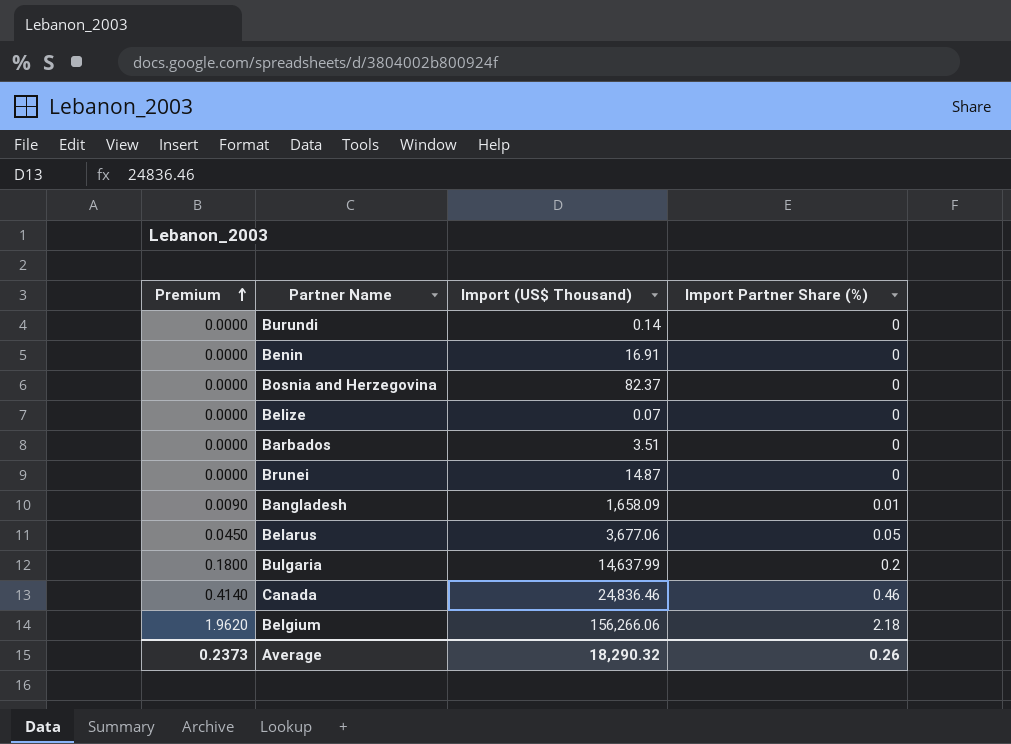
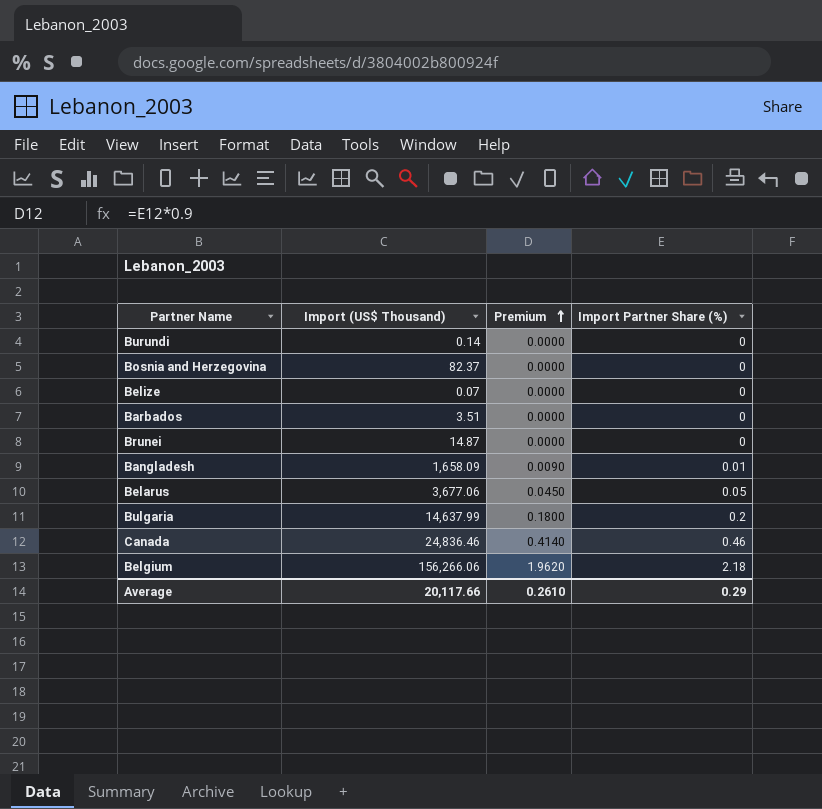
column Premium | position: 1 -> 3
row Benin: 0.0000 | 16.91 | 0 -> none
Average | Import (US$ Thousand): 18,290.32 -> 20,117.66
Average | Premium: 0.2373 -> 0.2610
Average | Import Partner Share (%): 0.26 -> 0.29

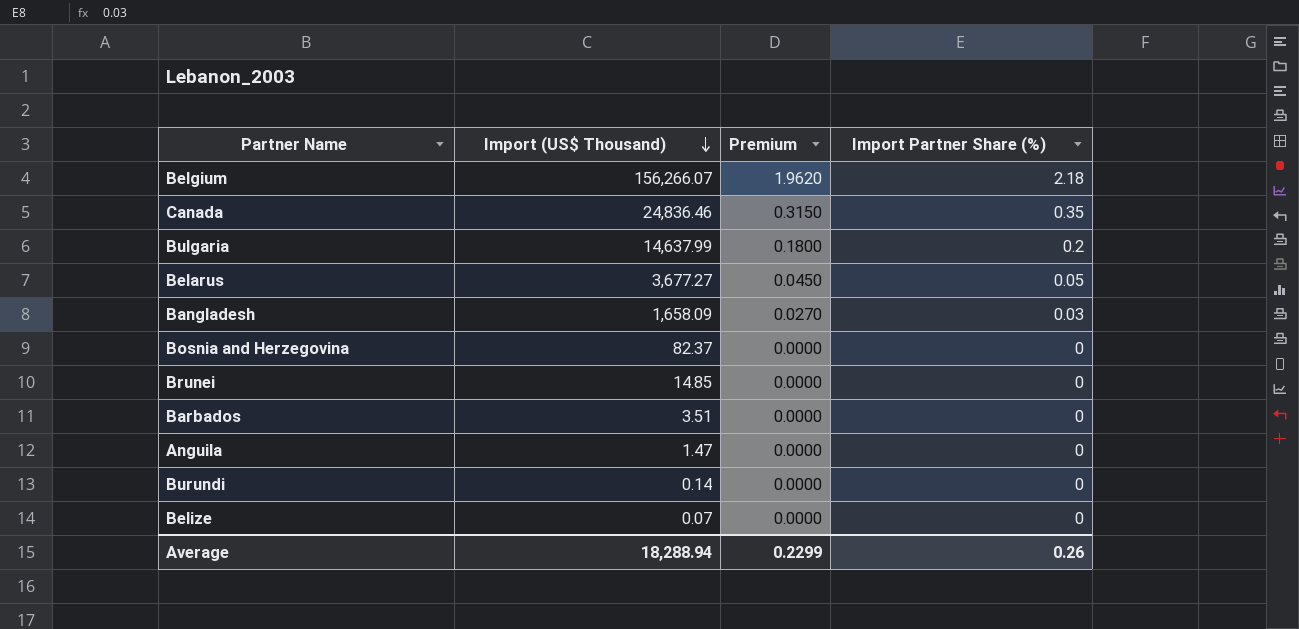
row order: Premium ascending -> Import (US$ Thousand) descending
Belgium | Import (US$ Thousand): 156,266.06 -> 156,266.07
Canada | Premium: 0.4140 -> 0.3150
Canada | Import Partner Share (%): 0.46 -> 0.35
Belarus | Import (US$ Thousand): 3,677.06 -> 3,677.27
Bangladesh | Premium: 0.0090 -> 0.0270
Bangladesh | Import Partner Share (%): 0.01 -> 0.03
Brunei | Import (US$ Thousand): 14.87 -> 14.85
row Anguila: none -> 1.47 | 0.0000 | 0
Average | Import (US$ Thousand): 20,117.66 -> 18,288.94
Average | Premium: 0.2610 -> 0.2299
Average | Import Partner Share (%): 0.29 -> 0.26

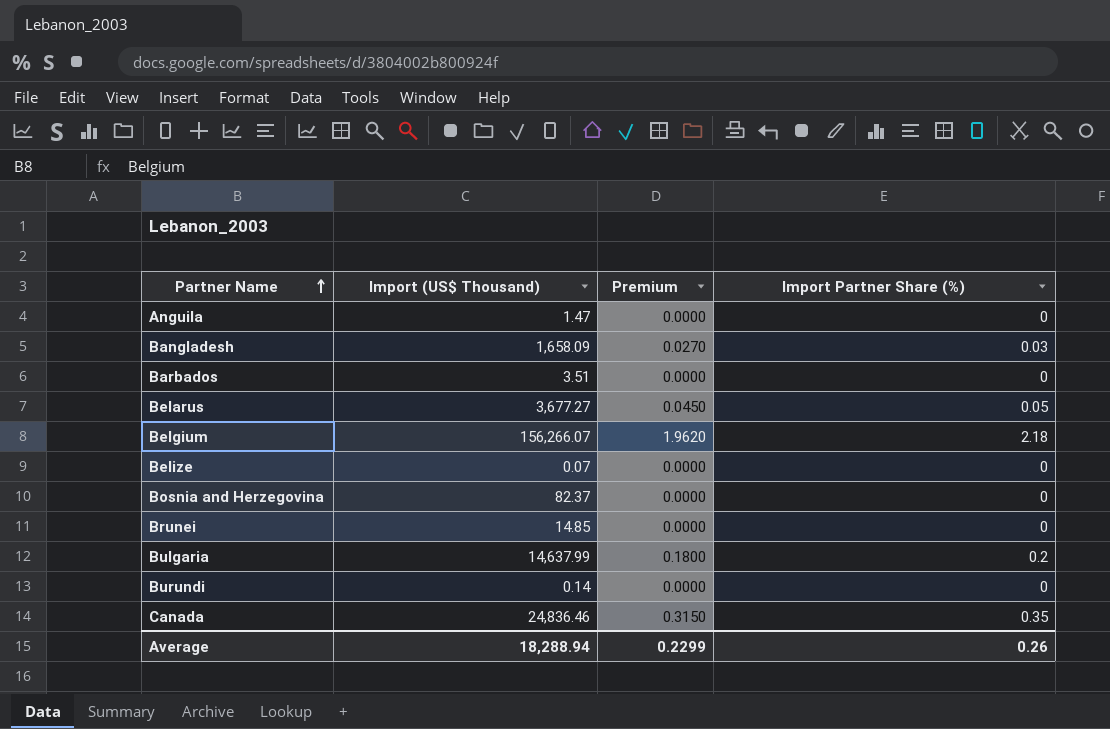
row order: Import (US$ Thousand) descending -> Partner Name ascending

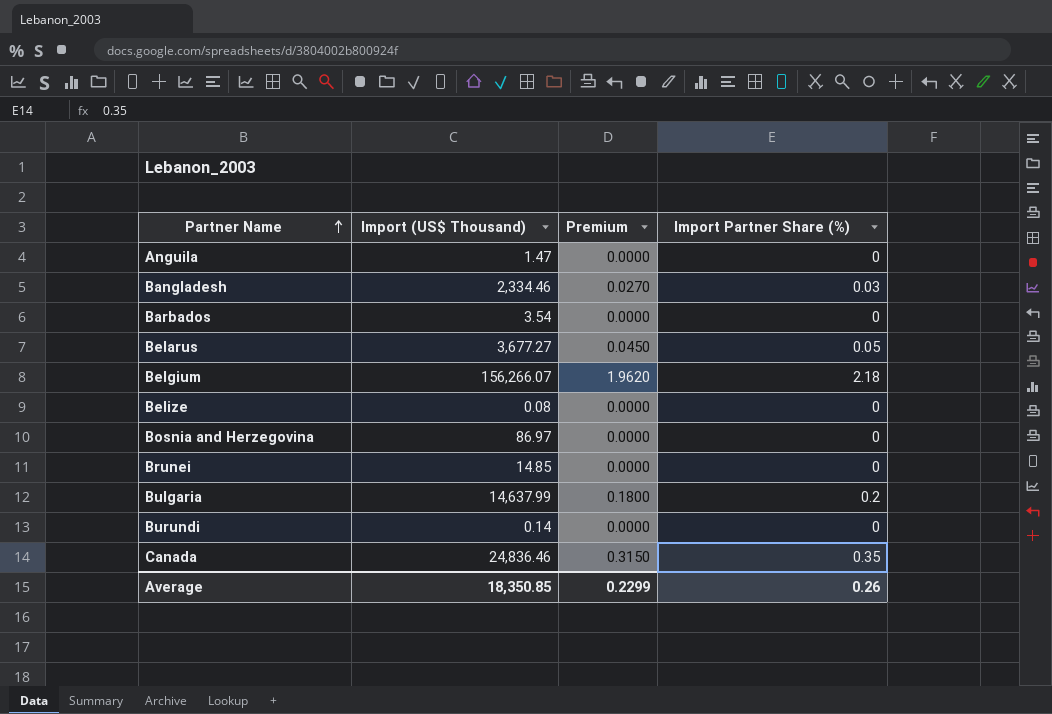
Bangladesh | Import (US$ Thousand): 1,658.09 -> 2,334.46
Barbados | Import (US$ Thousand): 3.51 -> 3.54
Belize | Import (US$ Thousand): 0.07 -> 0.08
Bosnia and Herzegovina | Import (US$ Thousand): 82.37 -> 86.97
Average | Import (US$ Thousand): 18,288.94 -> 18,350.85

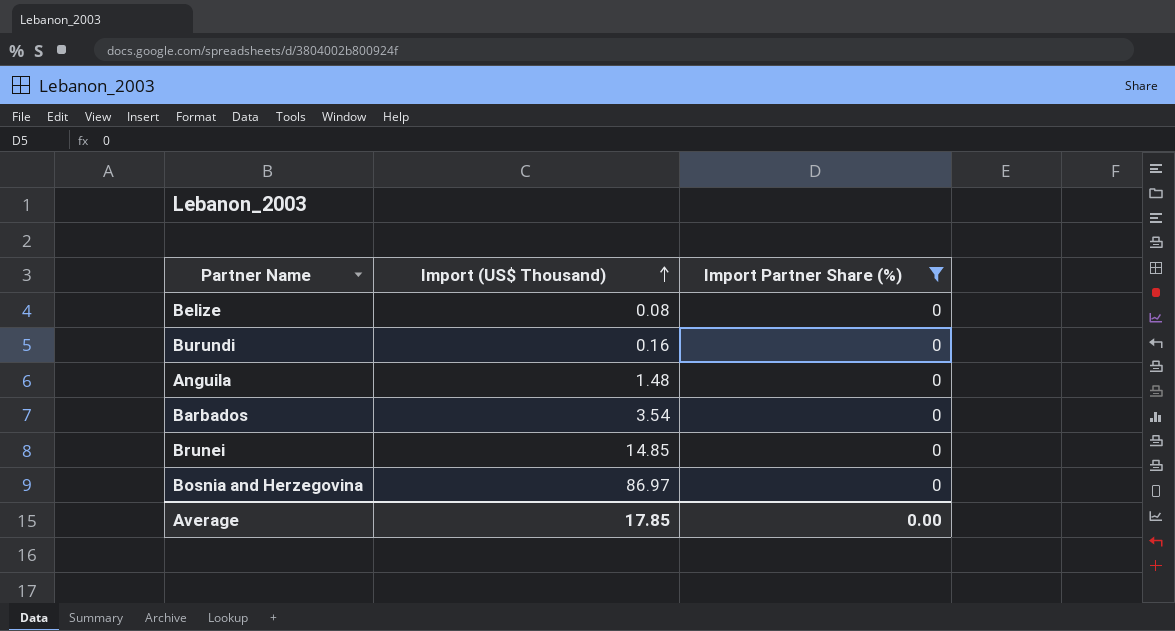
filter: none -> Import Partner Share (%) = 0
row order: Partner Name ascending -> Import (US$ Thousand) ascending
column Premium | formula: [Import Partner Share (%)] * 0.9 -> none
Burundi | Import (US$ Thousand): 0.14 -> 0.16
Anguila | Import (US$ Thousand): 1.47 -> 1.48
Average | Import (US$ Thousand): 18,350.85 -> 17.85
Average | Import Partner Share (%): 0.26 -> 0.00

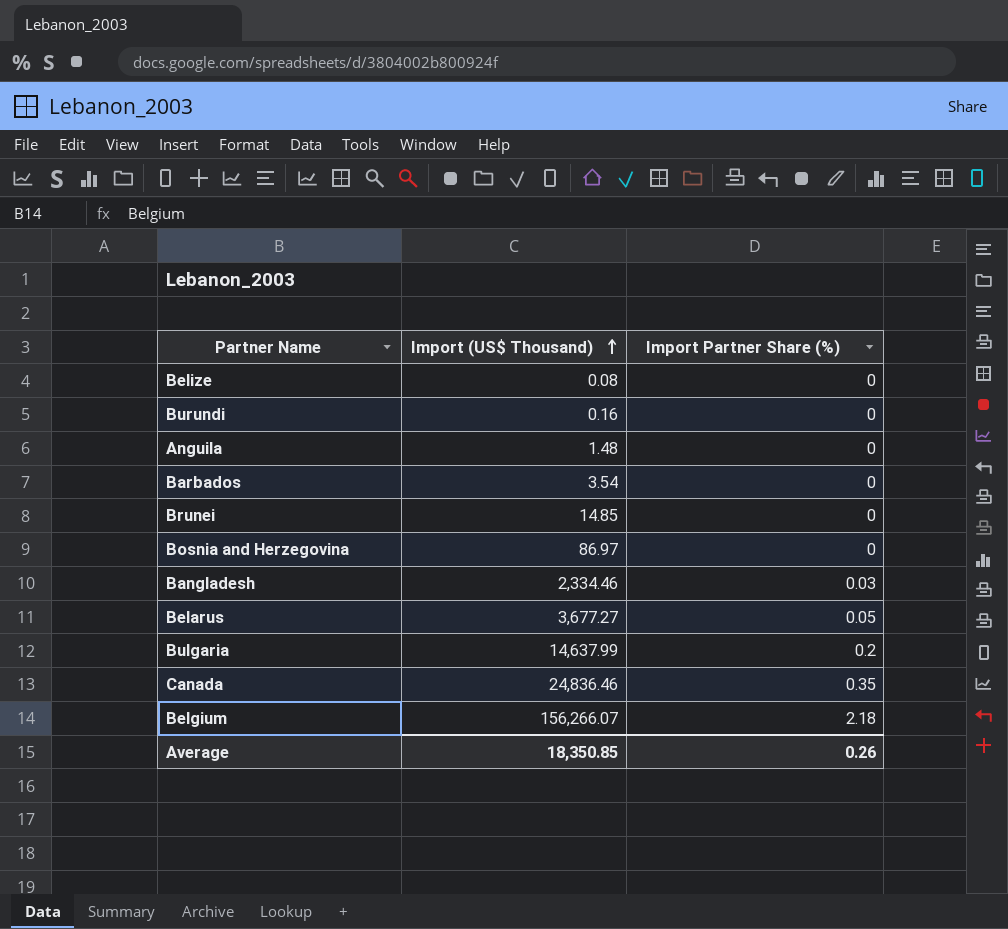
filter: Import Partner Share (%) = 0 -> none
Average | Import (US$ Thousand): 17.85 -> 18,350.85
Average | Import Partner Share (%): 0.00 -> 0.26

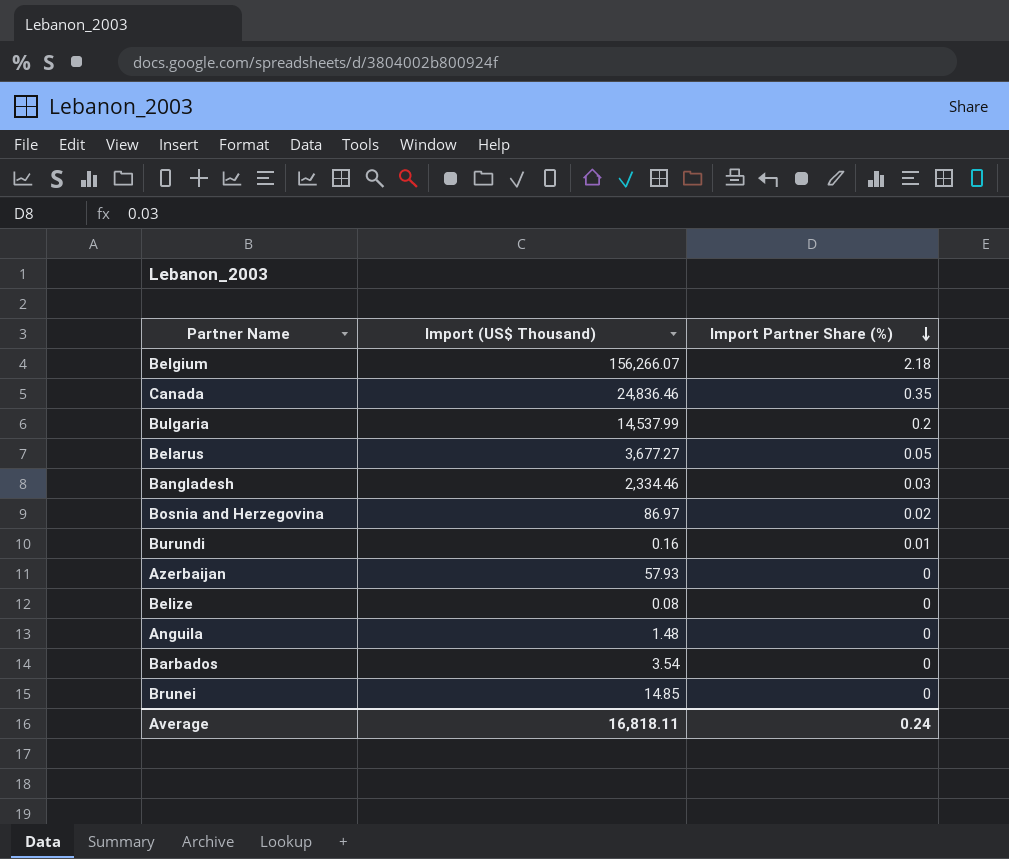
row order: Import (US$ Thousand) ascending -> Import Partner Share (%) descending
Bulgaria | Import (US$ Thousand): 14,637.99 -> 14,537.99
Bosnia and Herzegovina | Import Partner Share (%): 0 -> 0.02
Burundi | Import Partner Share (%): 0 -> 0.01
row Azerbaijan: none -> 57.93 | 0
Average | Import (US$ Thousand): 18,350.85 -> 16,818.11
Average | Import Partner Share (%): 0.26 -> 0.24

